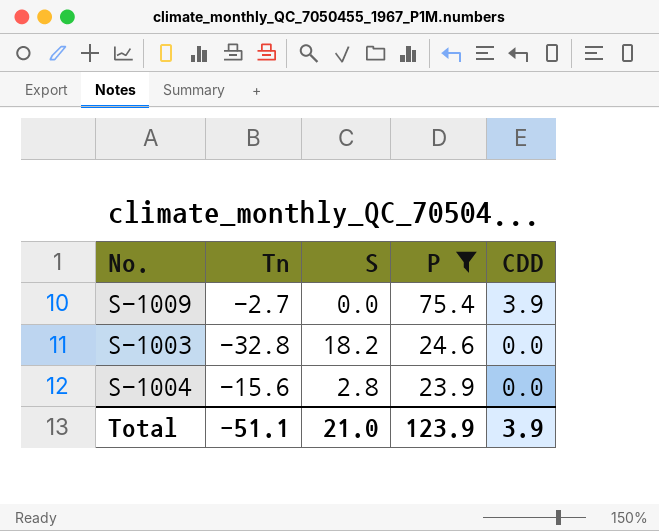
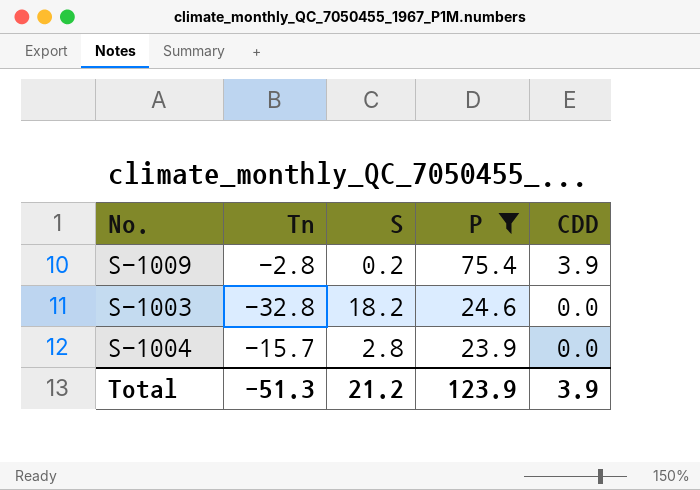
S-1009 | Tn: -2.7 -> -2.8
S-1009 | S: 0.0 -> 0.2
S-1004 | Tn: -15.6 -> -15.7
Total | Tn: -51.1 -> -51.3
Total | S: 21.0 -> 21.2

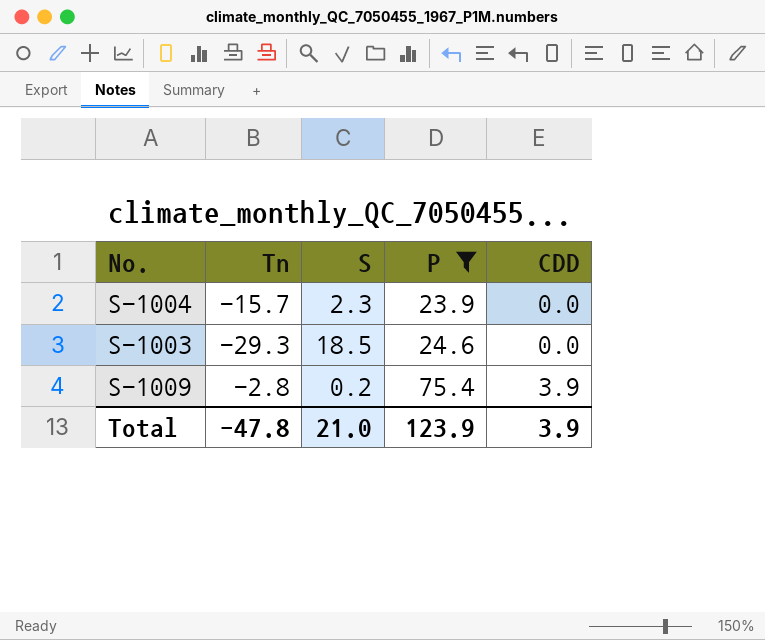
row order: P descending -> P ascending
S-1004 | S: 2.8 -> 2.3
S-1003 | Tn: -32.8 -> -29.3
S-1003 | S: 18.2 -> 18.5
Total | Tn: -51.3 -> -47.8
Total | S: 21.2 -> 21.0

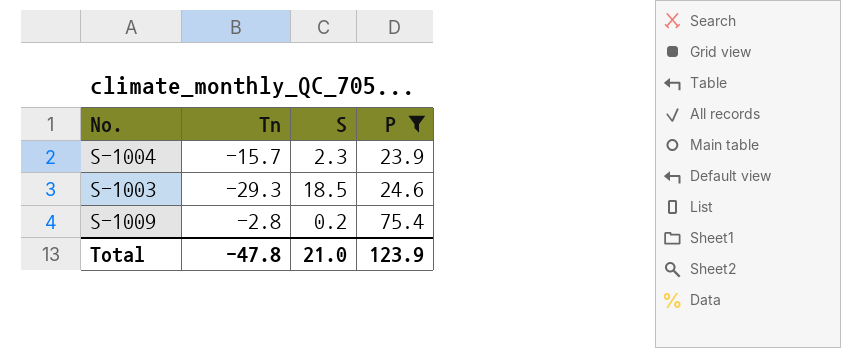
column CDD | position: 5 -> none

